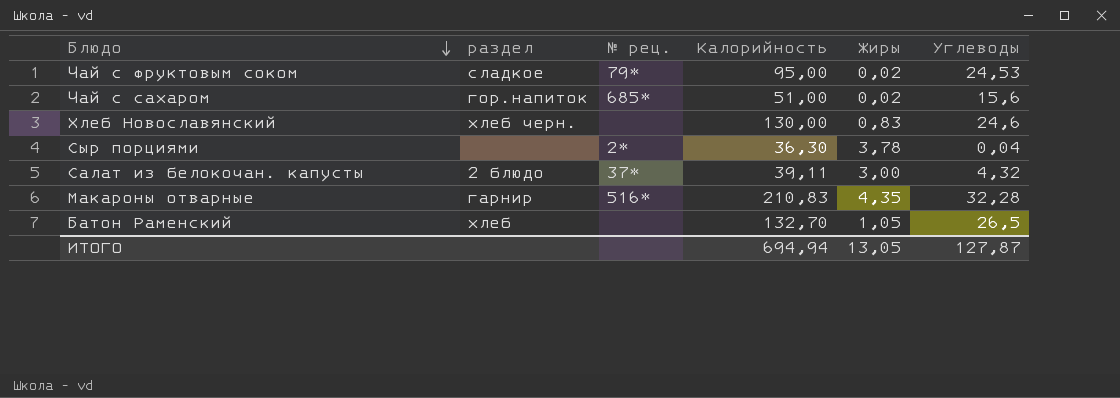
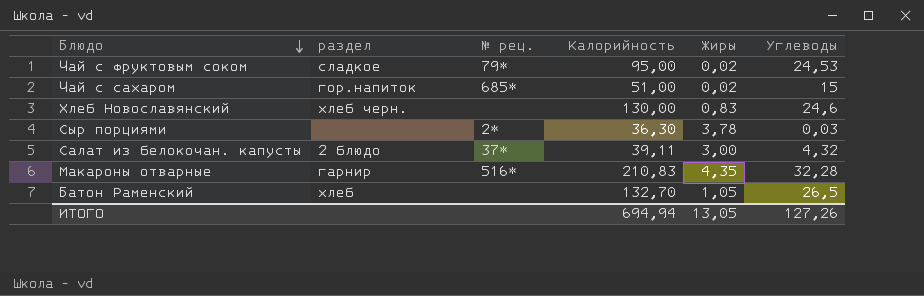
Чай с сахаром | Углеводы: 15,6 -> 15
Сыр порциями | Углеводы: 0,04 -> 0,03
ИТОГО | Углеводы: 127,87 -> 127,26

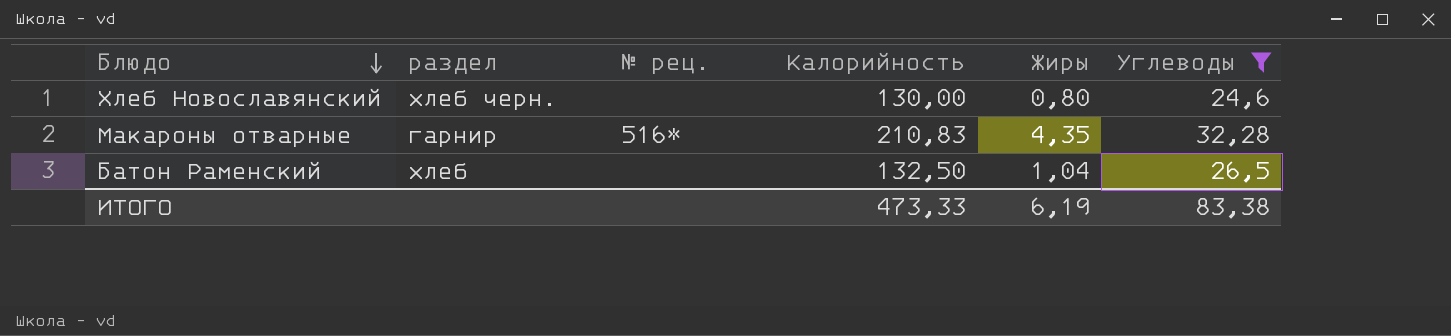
filter: none -> Углеводы >= 24,6
Хлеб Новославянский | Жиры: 0,83 -> 0,80
Батон Раменский | Калорийность: 132,70 -> 132,50
Батон Раменский | Жиры: 1,05 -> 1,04
ИТОГО | Калорийность: 694,94 -> 473,33
ИТОГО | Жиры: 13,05 -> 6,19
ИТОГО | Углеводы: 127,26 -> 83,38

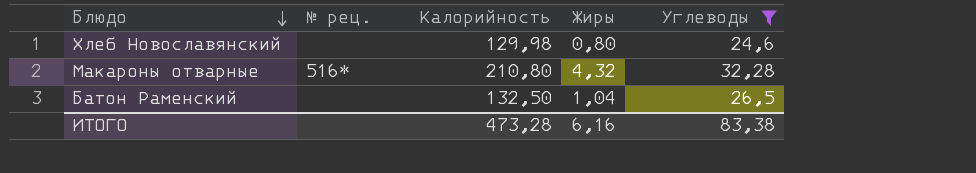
column раздел | position: 2 -> none
Хлеб Новославянский | Калорийность: 130,00 -> 129,98
Макароны отварные | Калорийность: 210,83 -> 210,80
Макароны отварные | Жиры: 4,35 -> 4,32
ИТОГО | Калорийность: 473,33 -> 473,28
ИТОГО | Жиры: 6,19 -> 6,16

